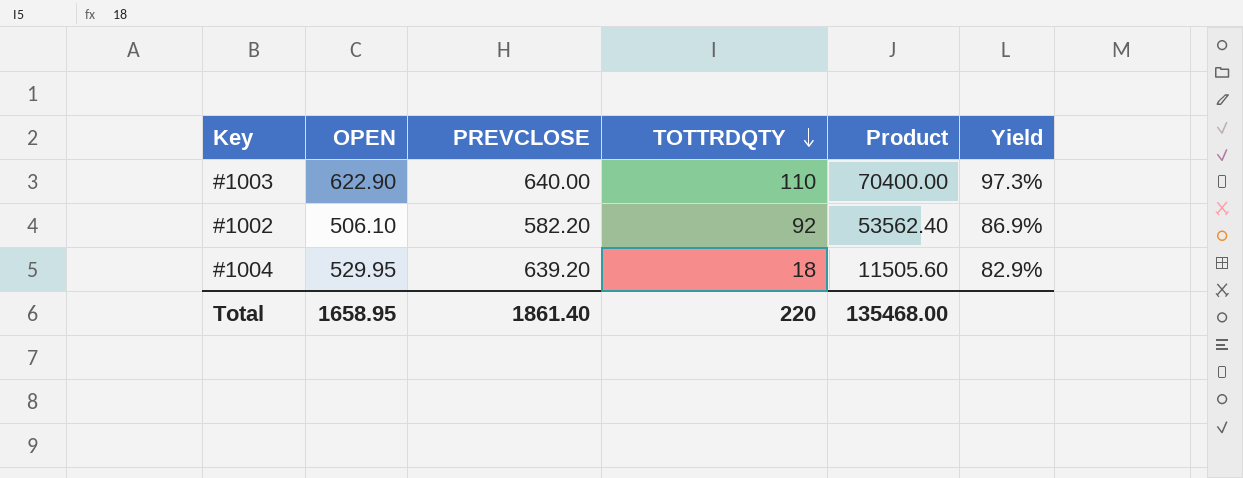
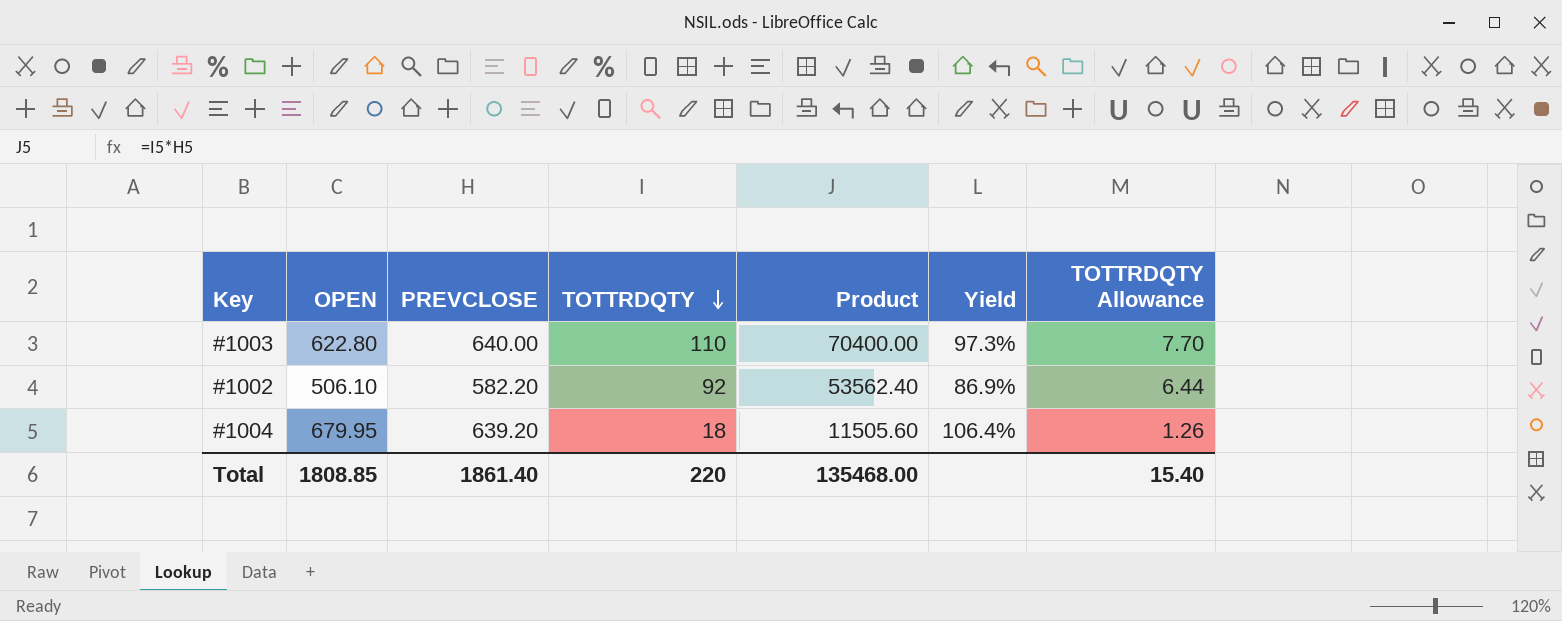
column TOTTRDQTY Allowance | formula: none -> [TOTTRDQTY] * 0.07
#1003 | OPEN: 622.90 -> 622.80
#1004 | OPEN: 529.95 -> 679.95
#1004 | Yield: 82.9% -> 106.4%
Total | OPEN: 1658.95 -> 1808.85

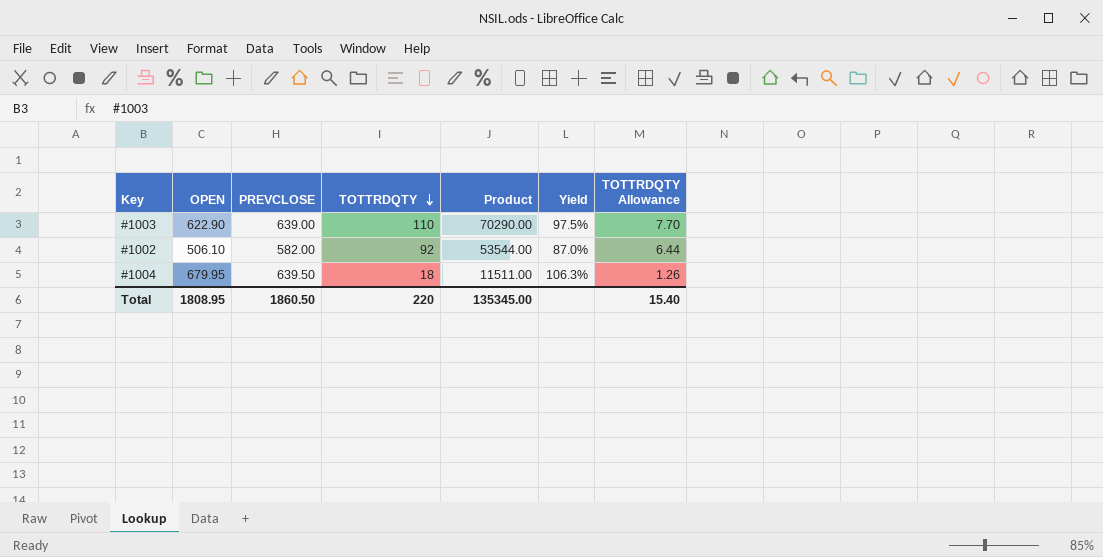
#1003 | OPEN: 622.80 -> 622.90
#1003 | PREVCLOSE: 640.00 -> 639.00
#1003 | Product: 70400.00 -> 70290.00
#1003 | Yield: 97.3% -> 97.5%
#1002 | PREVCLOSE: 582.20 -> 582.00
#1002 | Product: 53562.40 -> 53544.00
#1002 | Yield: 86.9% -> 87.0%
#1004 | PREVCLOSE: 639.20 -> 639.50
#1004 | Product: 11505.60 -> 11511.00
#1004 | Yield: 106.4% -> 106.3%
Total | OPEN: 1808.85 -> 1808.95
Total | PREVCLOSE: 1861.40 -> 1860.50
Total | Product: 135468.00 -> 135345.00

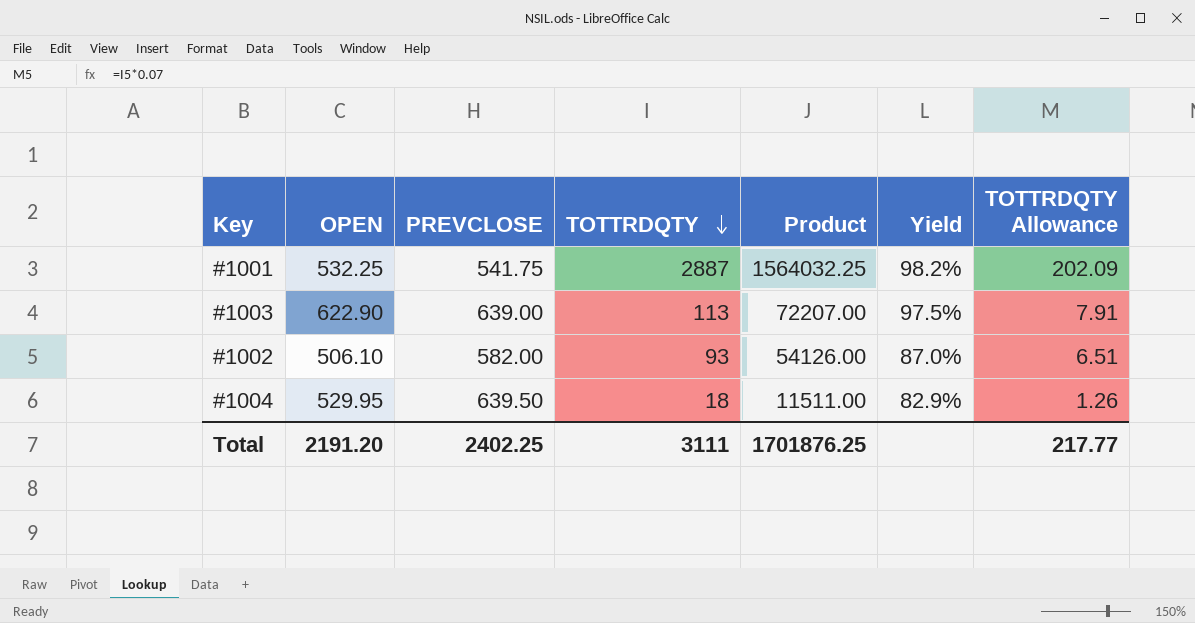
row #1001: none -> 532.25 | 541.75 | 2887 | 1564032.25 | 98.2% | 202.09
#1003 | TOTTRDQTY: 110 -> 113
#1003 | Product: 70290.00 -> 72207.00
#1003 | TOTTRDQTY Allowance: 7.70 -> 7.91
#1002 | TOTTRDQTY: 92 -> 93
#1002 | Product: 53544.00 -> 54126.00
#1002 | TOTTRDQTY Allowance: 6.44 -> 6.51
#1004 | OPEN: 679.95 -> 529.95
#1004 | Yield: 106.3% -> 82.9%
Total | OPEN: 1808.95 -> 2191.20
Total | PREVCLOSE: 1860.50 -> 2402.25
Total | TOTTRDQTY: 220 -> 3111
Total | Product: 135345.00 -> 1701876.25
Total | TOTTRDQTY Allowance: 15.40 -> 217.77

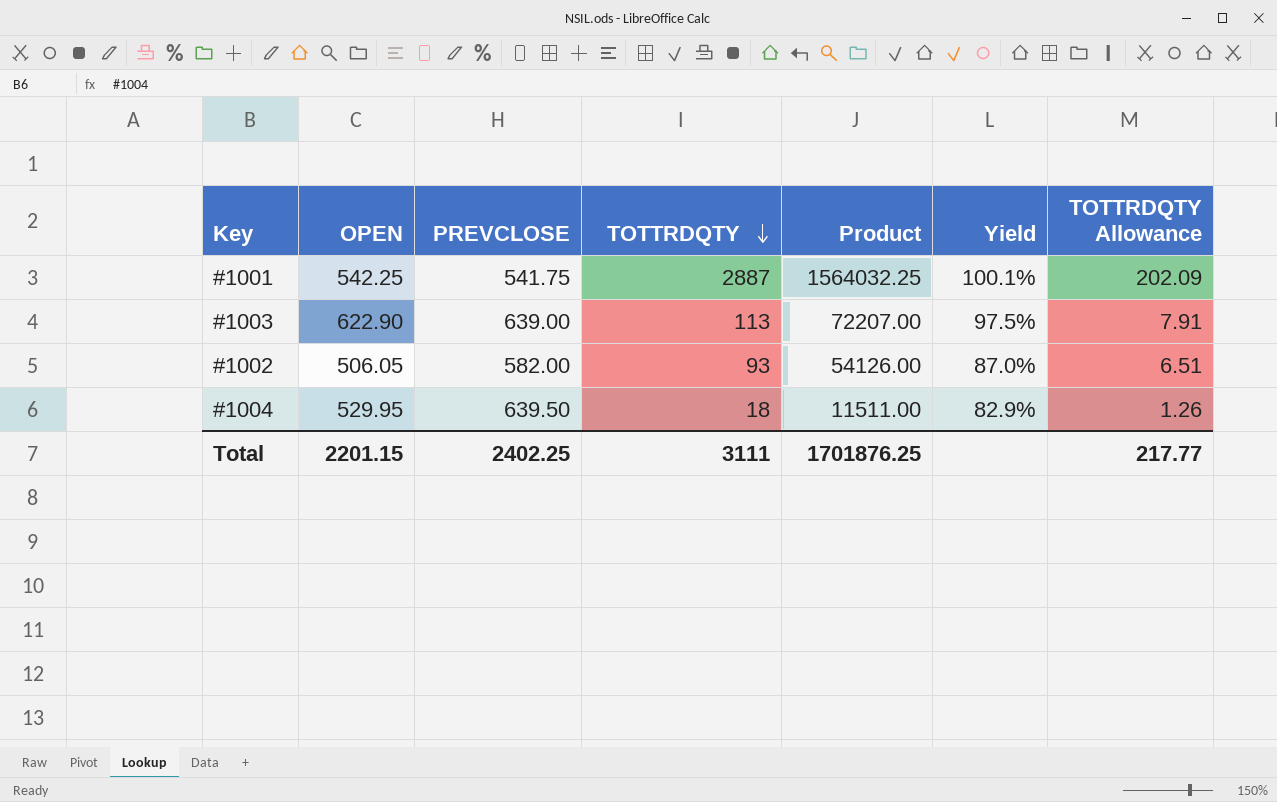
#1001 | OPEN: 532.25 -> 542.25
#1001 | Yield: 98.2% -> 100.1%
#1002 | OPEN: 506.10 -> 506.05
Total | OPEN: 2191.20 -> 2201.15

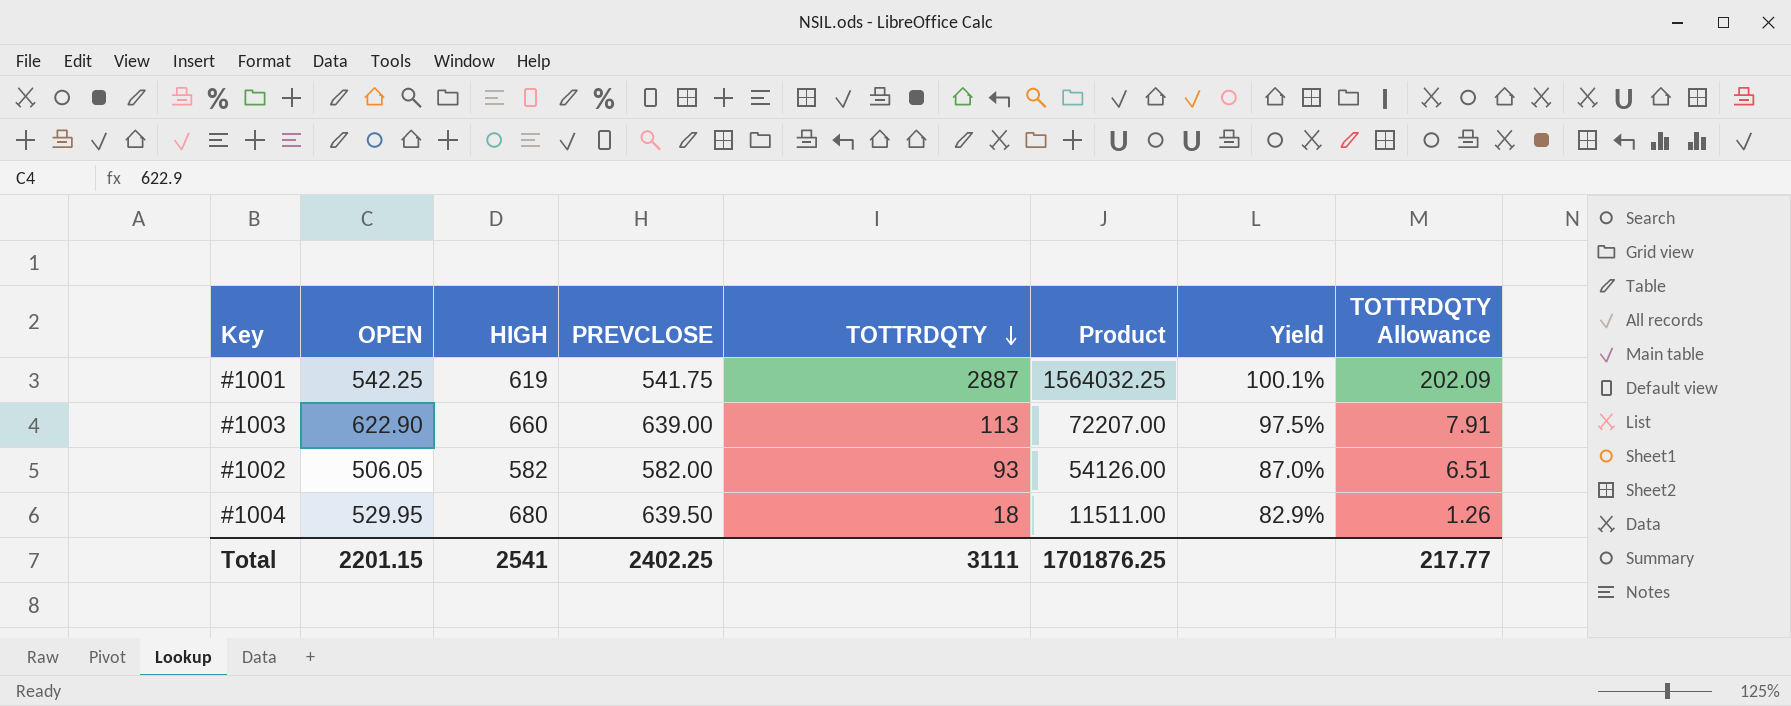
column HIGH | position: none -> 3

